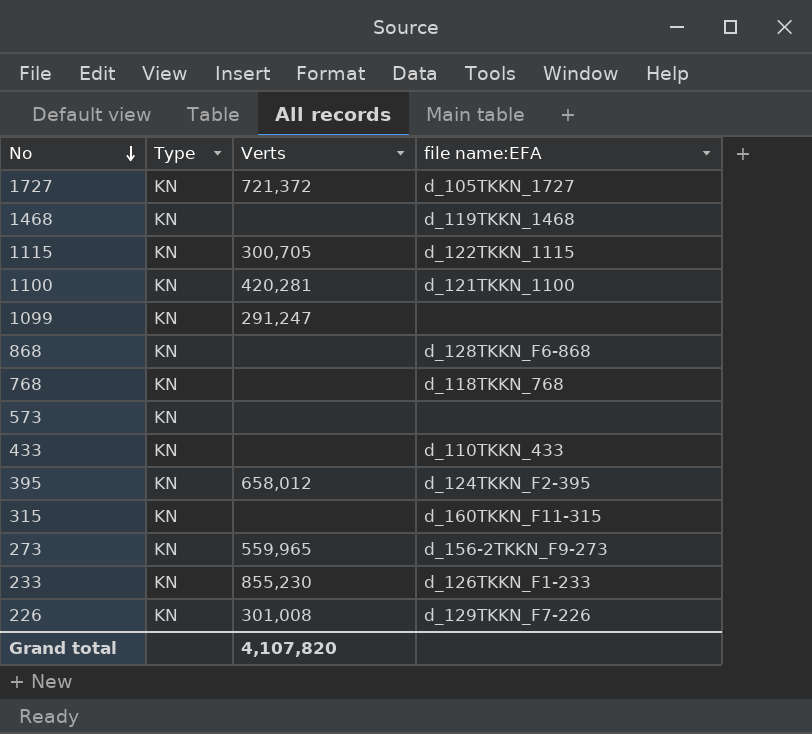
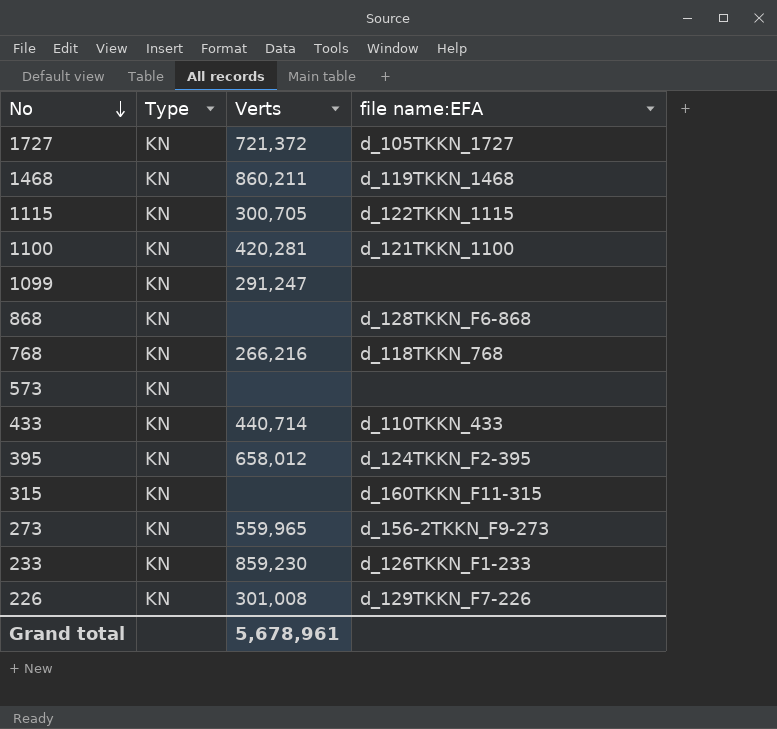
1468 | Verts: none -> 860,211
768 | Verts: none -> 266,216
433 | Verts: none -> 440,714
233 | Verts: 855,230 -> 859,230
Grand total | Verts: 4,107,820 -> 5,678,961

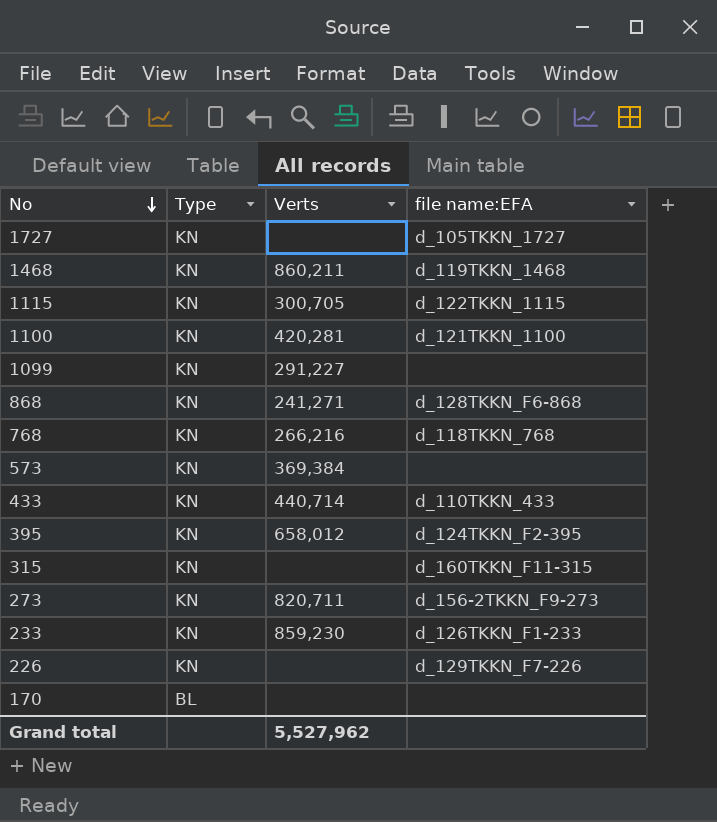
1727 | Verts: 721,372 -> none
1099 | Verts: 291,247 -> 291,227
868 | Verts: none -> 241,271
573 | Verts: none -> 369,384
273 | Verts: 559,965 -> 820,711
226 | Verts: 301,008 -> none
row 170: none -> BL | none | none
Grand total | Verts: 5,678,961 -> 5,527,962

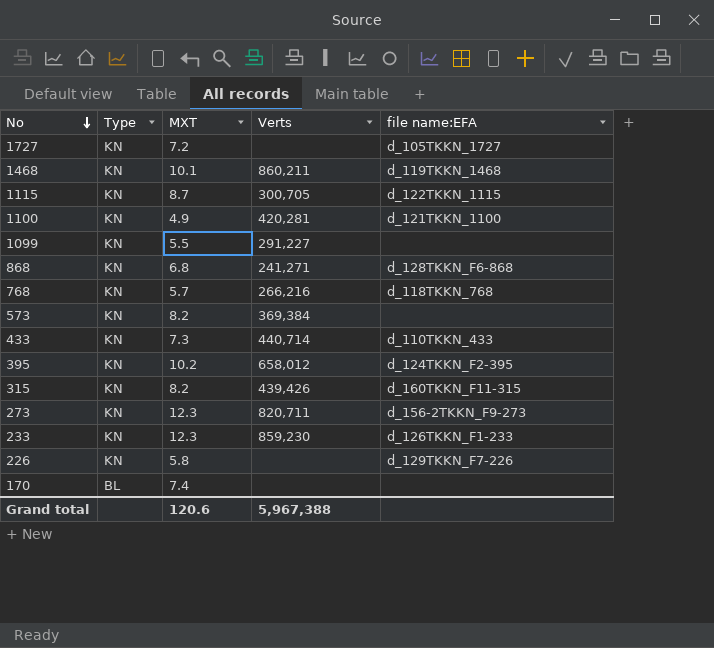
column MXT | position: none -> 3
315 | Verts: none -> 439,426
Grand total | Verts: 5,527,962 -> 5,967,388

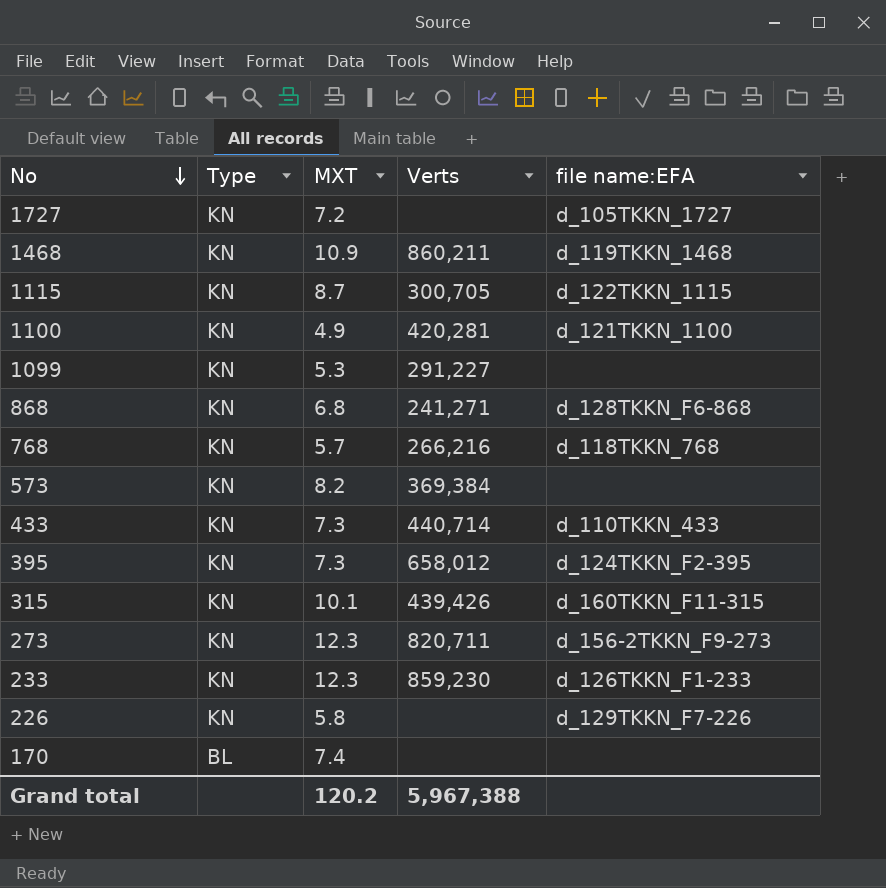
1468 | MXT: 10.1 -> 10.9
1099 | MXT: 5.5 -> 5.3
395 | MXT: 10.2 -> 7.3
315 | MXT: 8.2 -> 10.1
Grand total | MXT: 120.6 -> 120.2

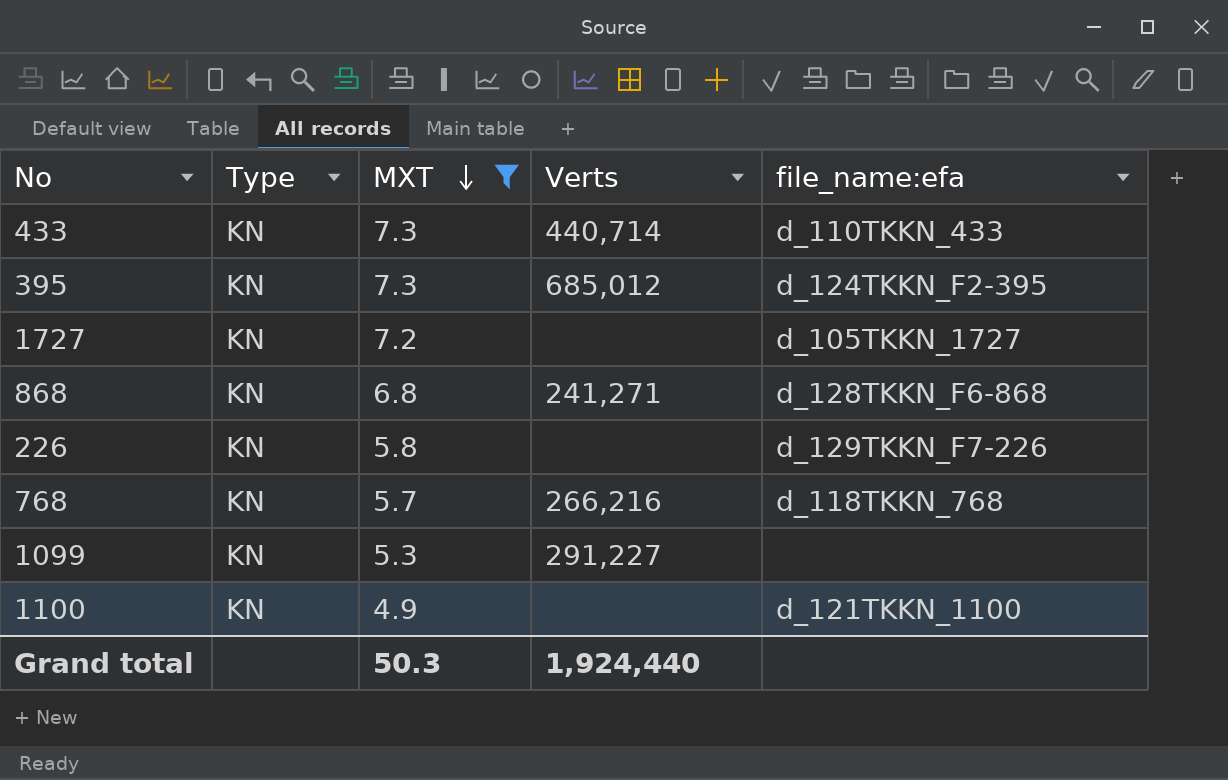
filter: none -> MXT <= 7.3
row order: No descending -> MXT descending
column name: file name:EFA -> file_name:efa
395 | Verts: 658,012 -> 685,012
1100 | Verts: 420,281 -> none
Grand total | MXT: 120.2 -> 50.3
Grand total | Verts: 5,967,388 -> 1,924,440

